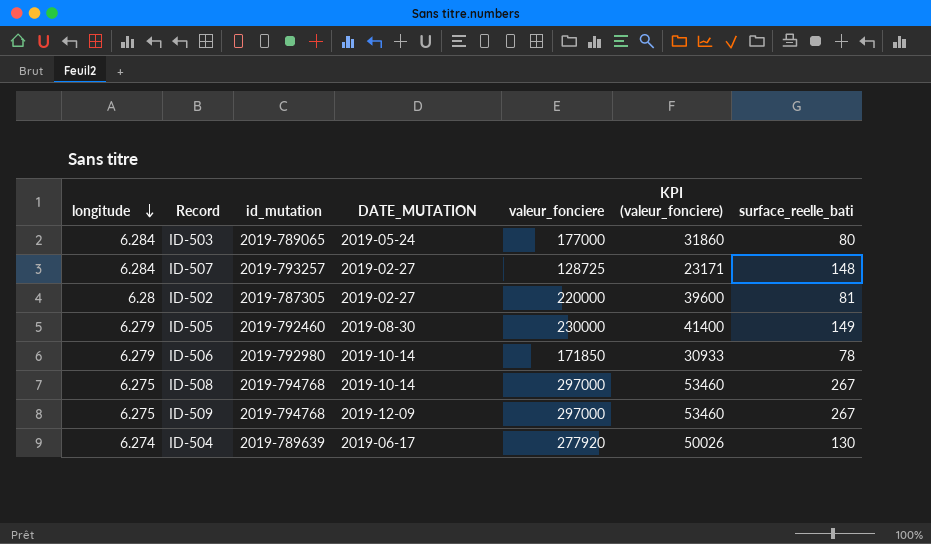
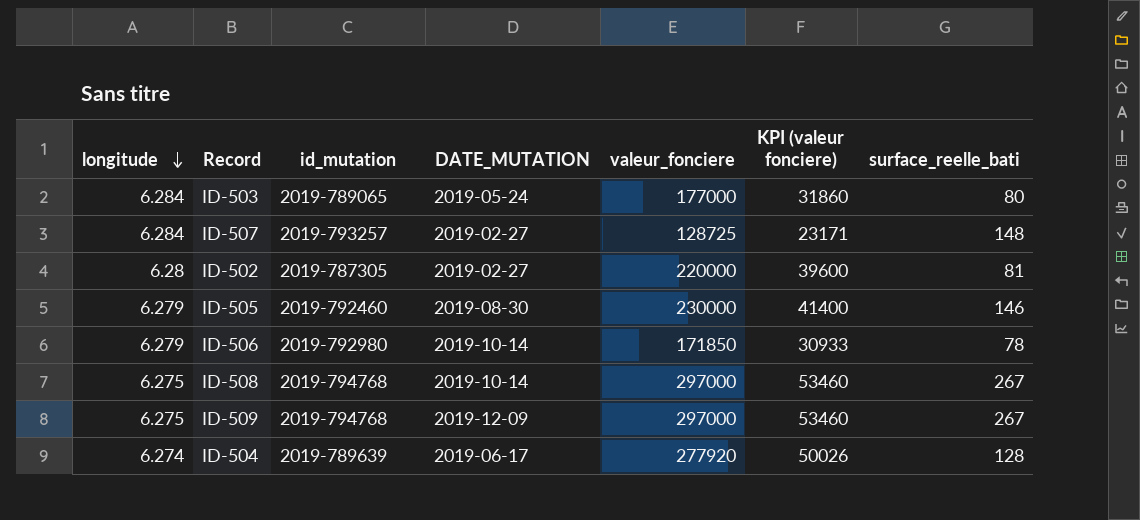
column name: KPI (valeur_fonciere) -> KPI (valeur fonciere)
ID-505 | surface_reelle_bati: 149 -> 146
ID-504 | surface_reelle_bati: 130 -> 128

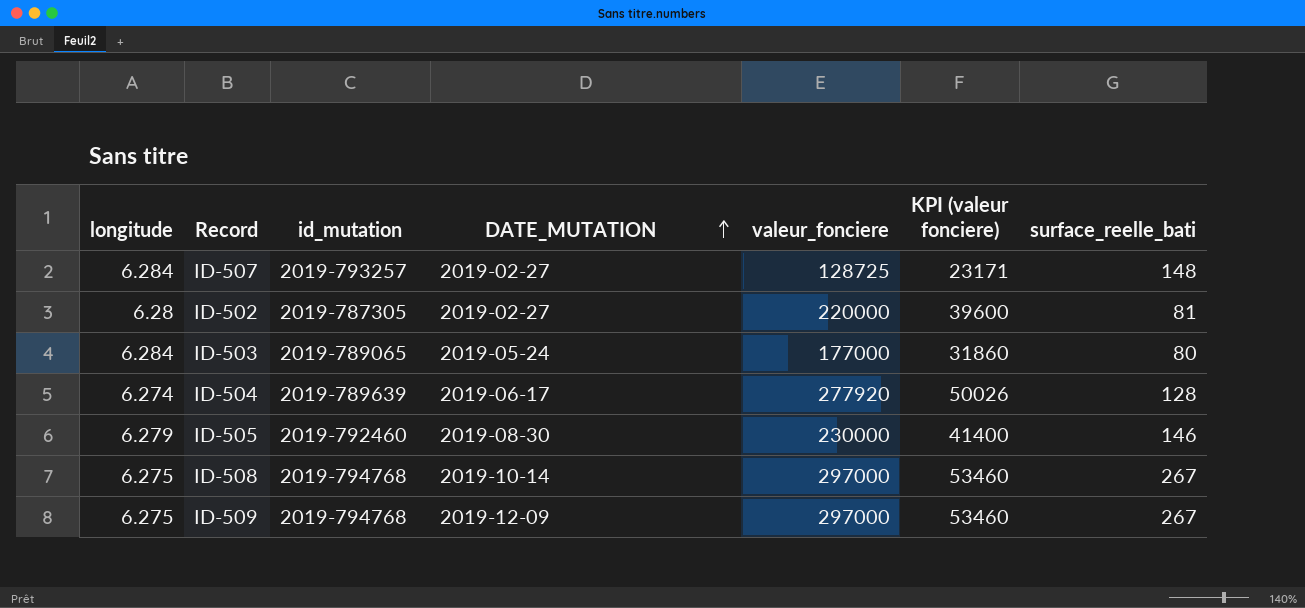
row order: longitude descending -> DATE_MUTATION ascending
row ID-506: 6.279 | 2019-792980 | 2019-10-14 | 171850 | 30933 | 78 -> none

